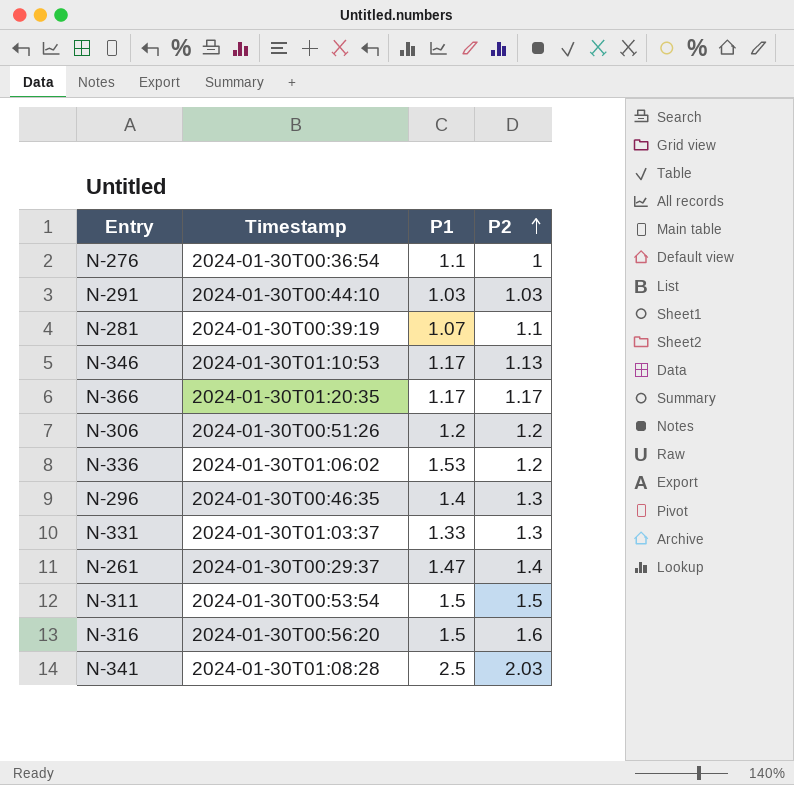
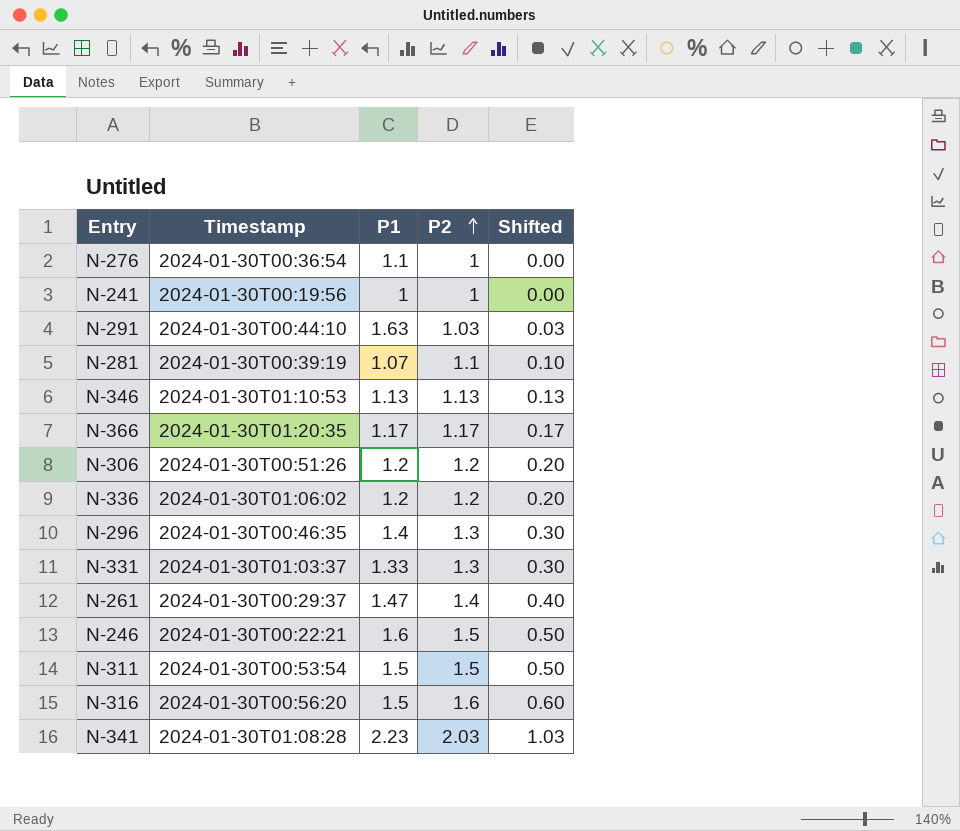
column Shifted | formula: none -> [P2] - 1
row N-241: none -> 2024-01-30T00:19:56 | 1 | 1 | 0.00
N-291 | P1: 1.03 -> 1.63
N-346 | P1: 1.17 -> 1.13
N-336 | P1: 1.53 -> 1.2
row N-246: none -> 2024-01-30T00:22:21 | 1.6 | 1.5 | 0.50
N-341 | P1: 2.5 -> 2.23

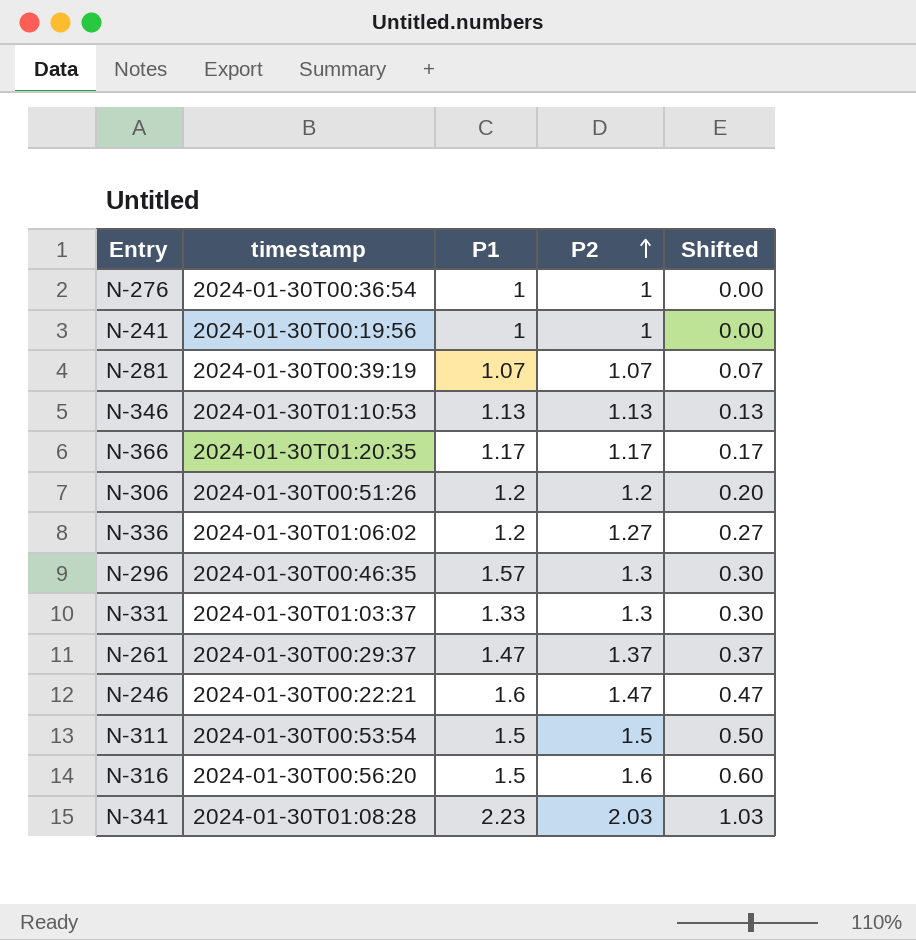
column name: Timestamp -> timestamp
row N-291: 2024-01-30T00:44:10 | 1.63 | 1.03 | 0.03 -> none
N-276 | P1: 1.1 -> 1
N-281 | P2: 1.1 -> 1.07
N-281 | Shifted: 0.10 -> 0.07
N-336 | P2: 1.2 -> 1.27
N-336 | Shifted: 0.20 -> 0.27
N-296 | P1: 1.4 -> 1.57
N-261 | P2: 1.4 -> 1.37
N-261 | Shifted: 0.40 -> 0.37
N-246 | P2: 1.5 -> 1.47
N-246 | Shifted: 0.50 -> 0.47

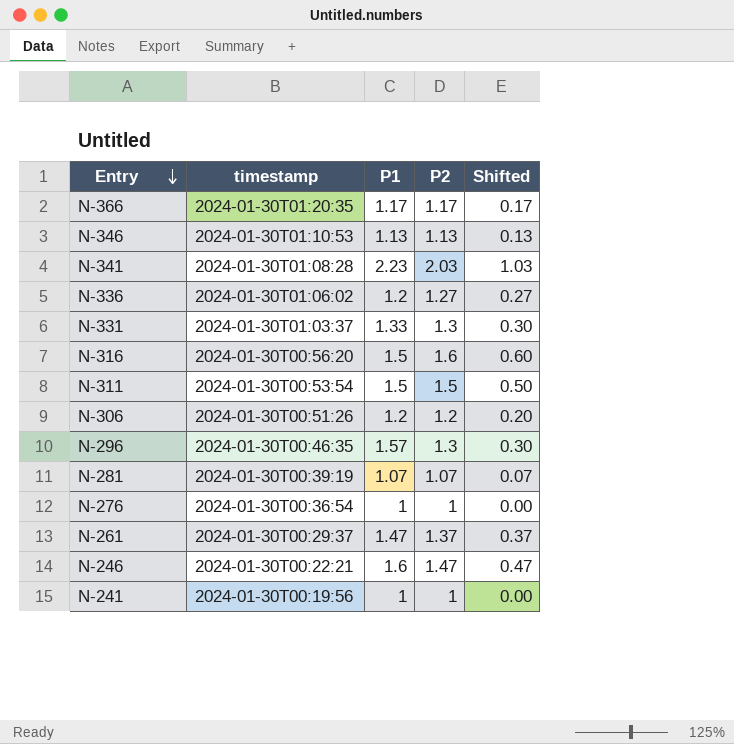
row order: P2 ascending -> Entry descending

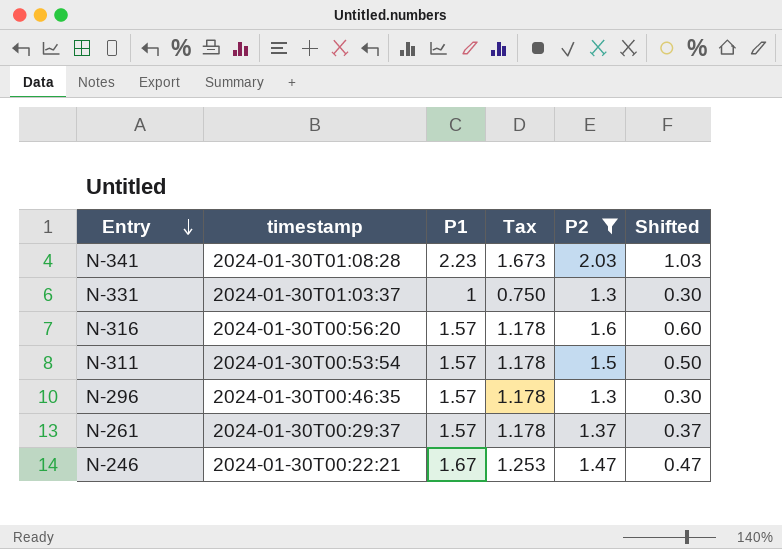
filter: none -> P2 >= 1.3
column Tax | formula: none -> [P1] * 0.75
N-331 | P1: 1.33 -> 1
N-316 | P1: 1.5 -> 1.57
N-311 | P1: 1.5 -> 1.57
N-261 | P1: 1.47 -> 1.57
N-246 | P1: 1.6 -> 1.67

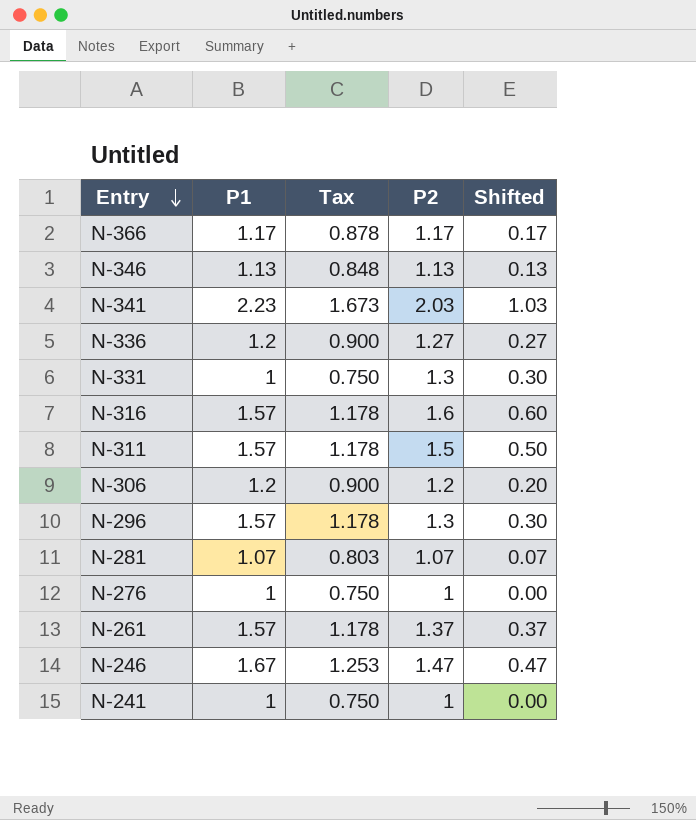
filter: P2 >= 1.3 -> none
column timestamp | position: 2 -> none

